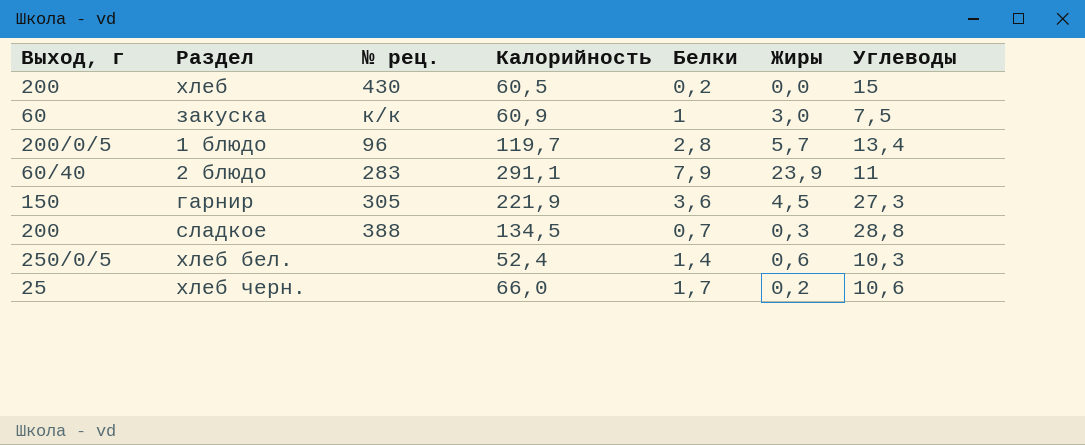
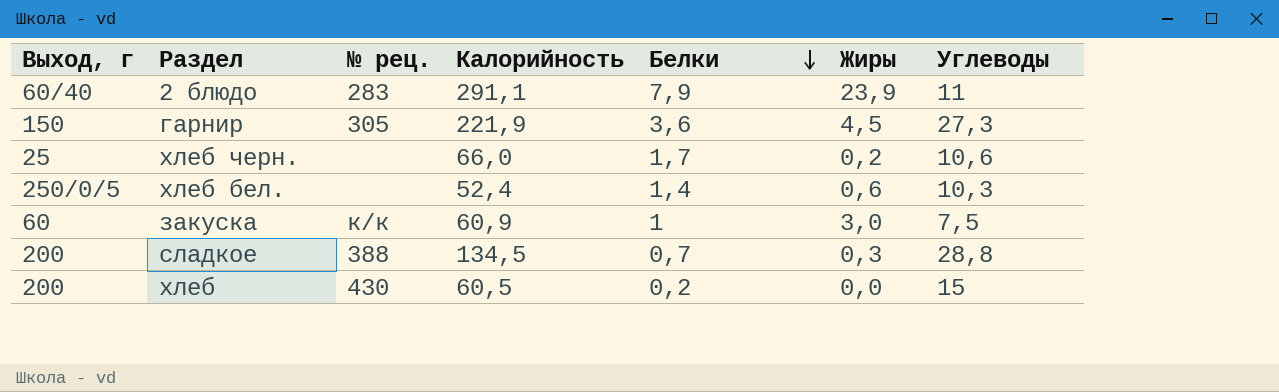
row order: none -> Белки descending
row 1 блюдо: 200/0/5 | 96 | 119,7 | 2,8 | 5,7 | 13,4 -> none

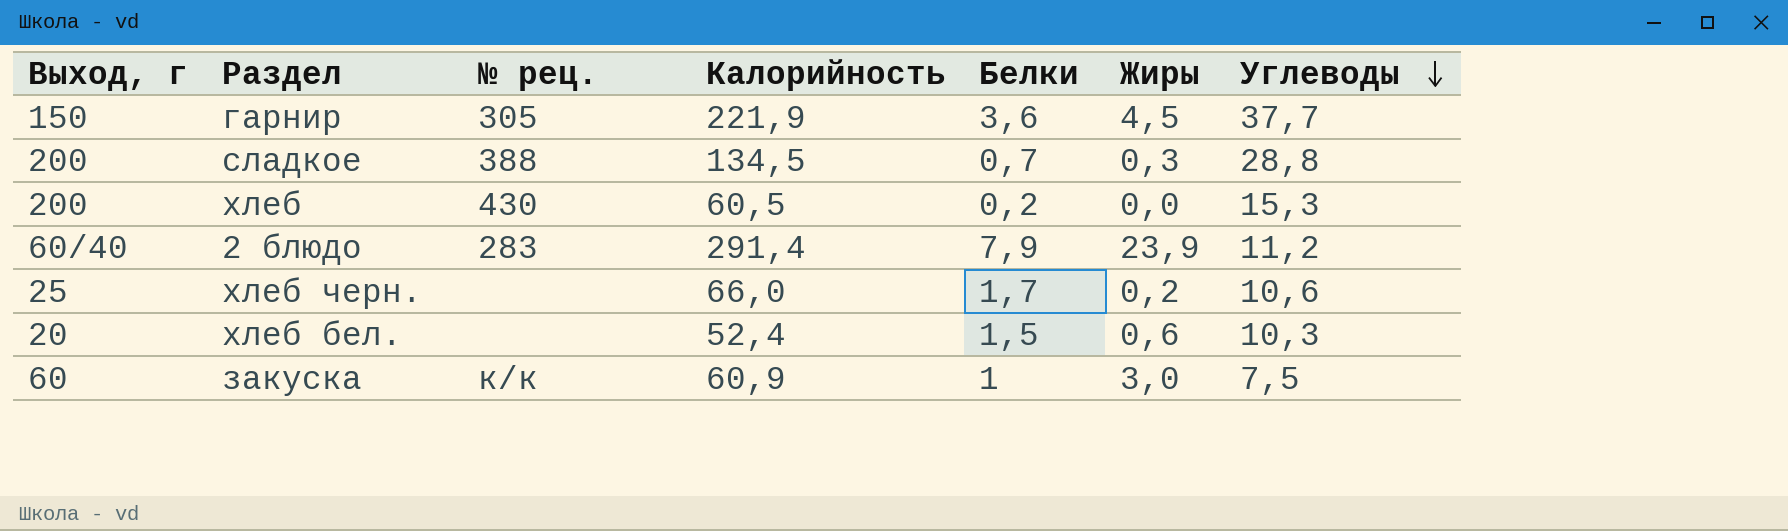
row order: Белки descending -> Углеводы descending
гарнир | Углеводы: 27,3 -> 37,7
хлеб | Углеводы: 15 -> 15,3
2 блюдо | Калорийность: 291,1 -> 291,4
2 блюдо | Углеводы: 11 -> 11,2
хлеб бел. | Выход, г: 250/0/5 -> 20
хлеб бел. | Белки: 1,4 -> 1,5

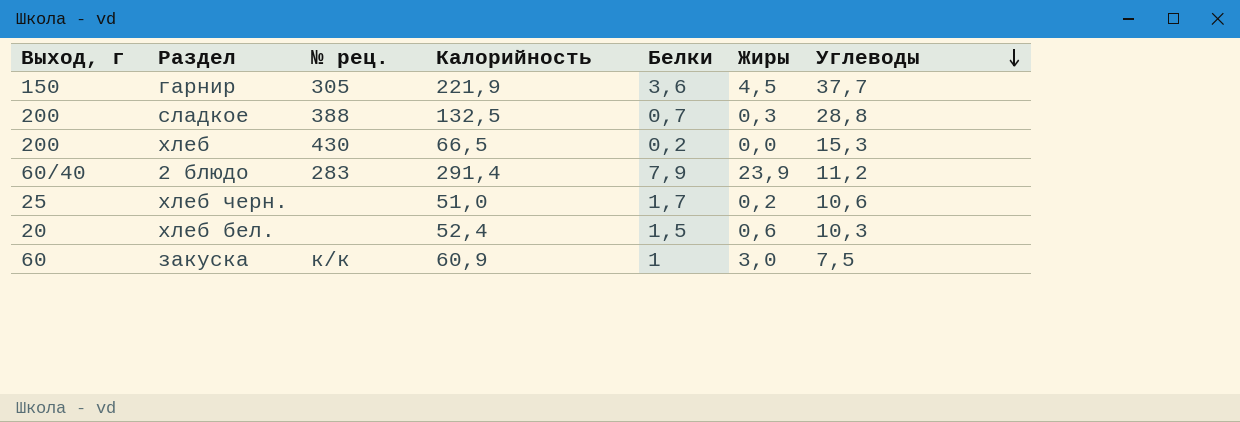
сладкое | Калорийность: 134,5 -> 132,5
хлеб | Калорийность: 60,5 -> 66,5
хлеб черн. | Калорийность: 66,0 -> 51,0

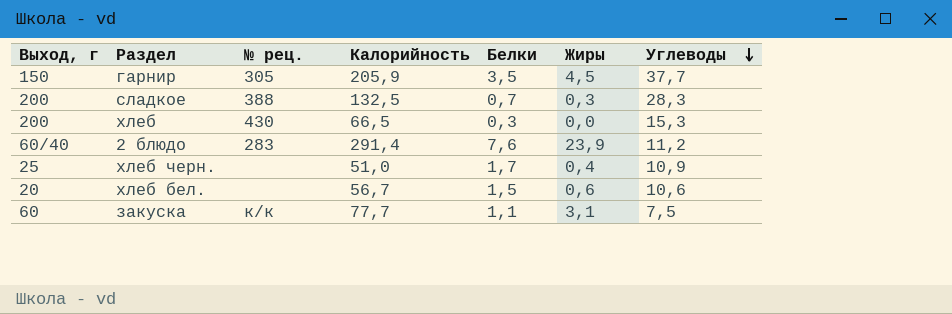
гарнир | Калорийность: 221,9 -> 205,9
гарнир | Белки: 3,6 -> 3,5
сладкое | Углеводы: 28,8 -> 28,3
хлеб | Белки: 0,2 -> 0,3
2 блюдо | Белки: 7,9 -> 7,6
хлеб черн. | Жиры: 0,2 -> 0,4
хлеб черн. | Углеводы: 10,6 -> 10,9
хлеб бел. | Калорийность: 52,4 -> 56,7
хлеб бел. | Углеводы: 10,3 -> 10,6
закуска | Калорийность: 60,9 -> 77,7
закуска | Белки: 1 -> 1,1
закуска | Жиры: 3,0 -> 3,1

